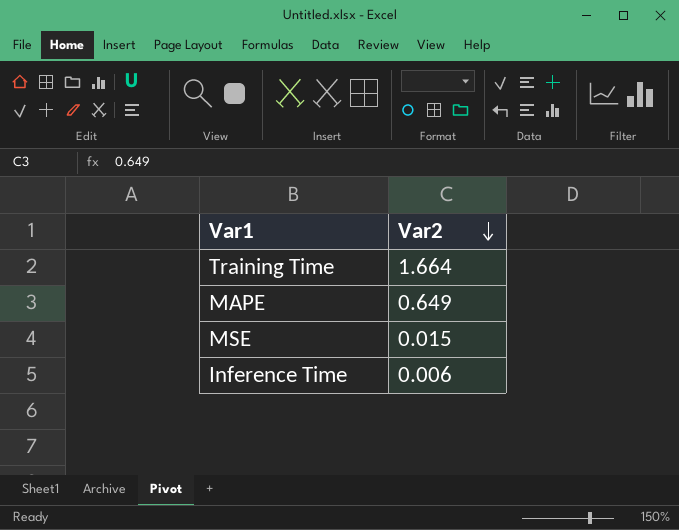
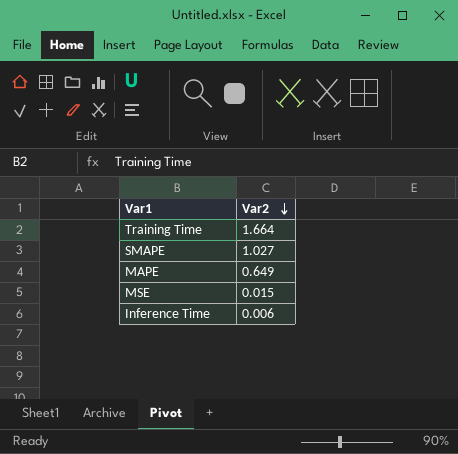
row SMAPE: none -> 1.027

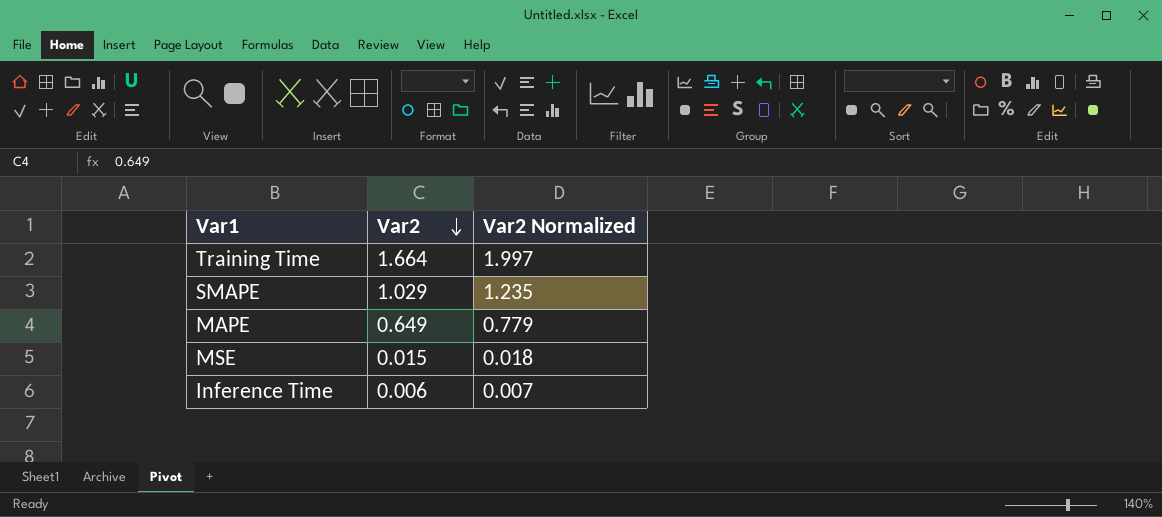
column Var2 Normalized | formula: none -> [Var2] * 1.2
SMAPE | Var2: 1.027 -> 1.029

